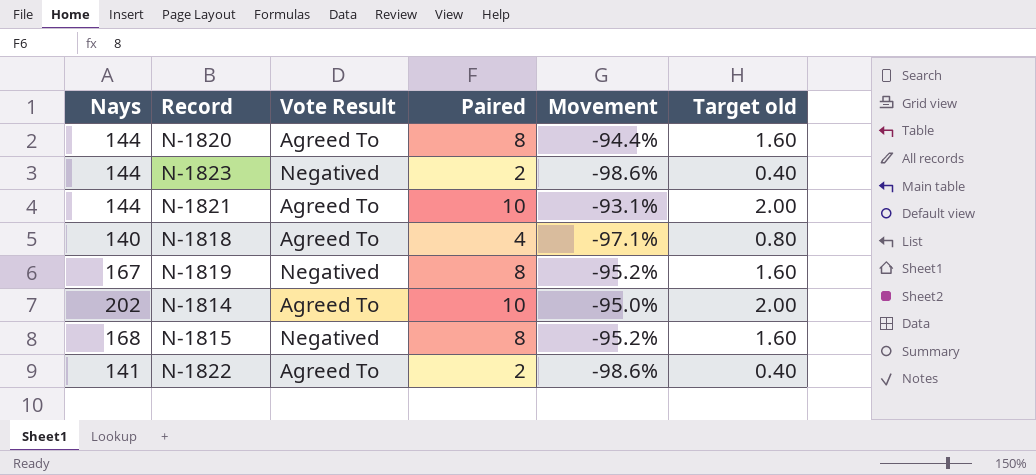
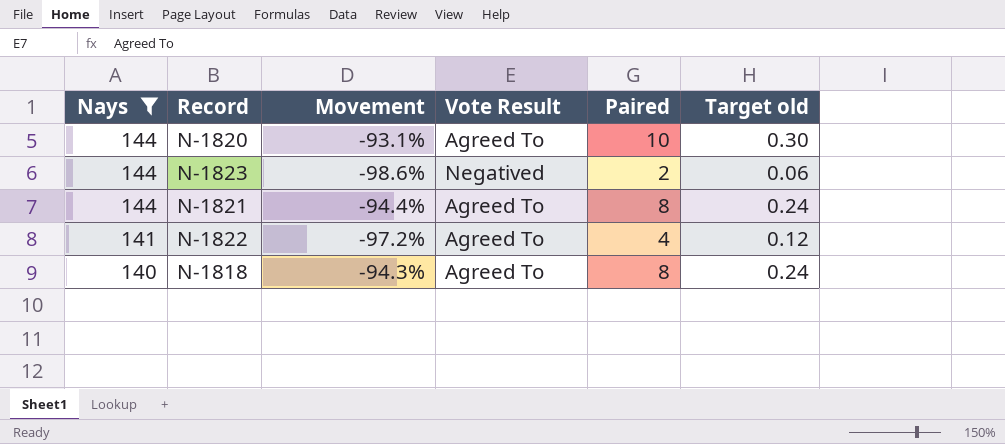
filter: none -> Nays <= 144
row order: none -> Nays descending
column Movement | position: 5 -> 3
column Target old | formula: [Paired] * 0.2 -> [Paired] * 0.03
N-1820 | Movement: -94.4% -> -93.1%
N-1820 | Paired: 8 -> 10
N-1821 | Movement: -93.1% -> -94.4%
N-1821 | Paired: 10 -> 8
N-1822 | Movement: -98.6% -> -97.2%
N-1822 | Paired: 2 -> 4
N-1818 | Movement: -97.1% -> -94.3%
N-1818 | Paired: 4 -> 8

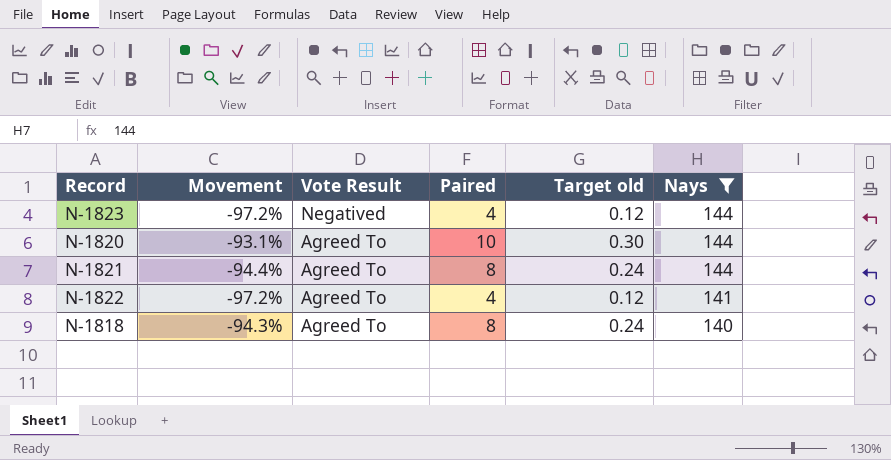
row order: Nays descending -> Vote Result descending
column Nays | position: 1 -> 6
N-1823 | Movement: -98.6% -> -97.2%
N-1823 | Paired: 2 -> 4
N-1823 | Target old: 0.06 -> 0.12

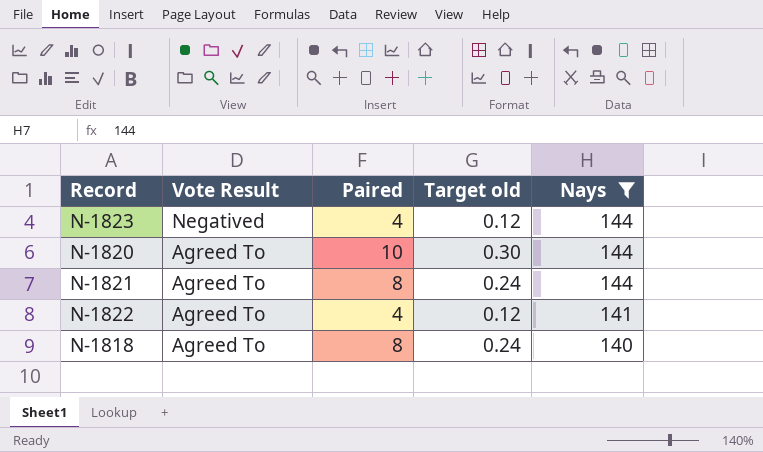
column Movement | formula: ([Paired] - [Nays]) / [Nays] -> none

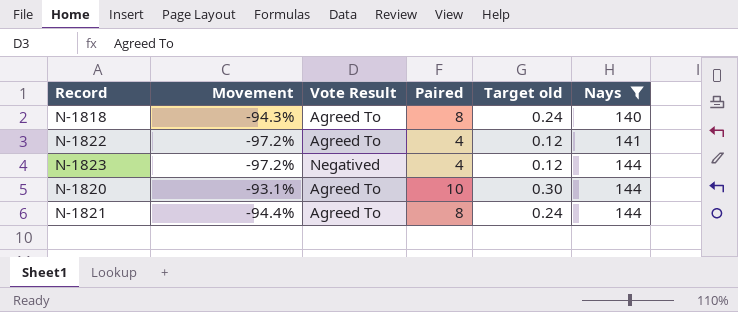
row order: Vote Result descending -> Nays ascending
column Movement | formula: none -> ([Paired] - [Nays]) / [Nays]

